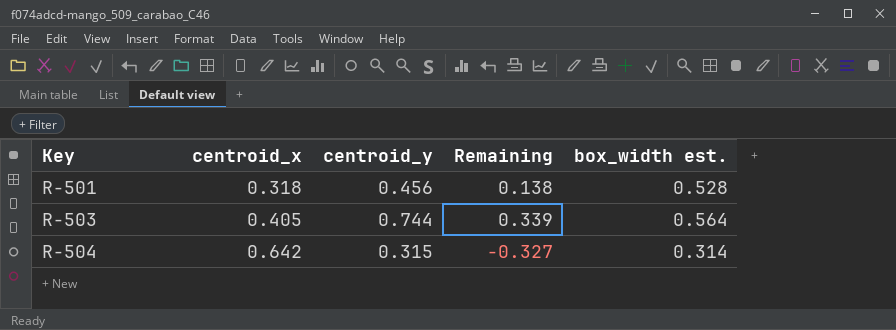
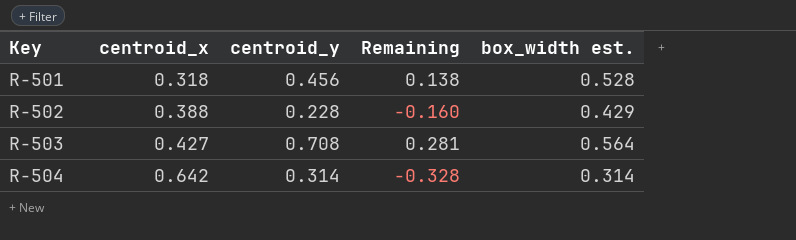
row R-502: none -> 0.388 | 0.228 | -0.160 | 0.429
R-503 | centroid_x: 0.405 -> 0.427
R-503 | centroid_y: 0.744 -> 0.708
R-503 | Remaining: 0.339 -> 0.281
R-504 | centroid_y: 0.315 -> 0.314
R-504 | Remaining: -0.327 -> -0.328

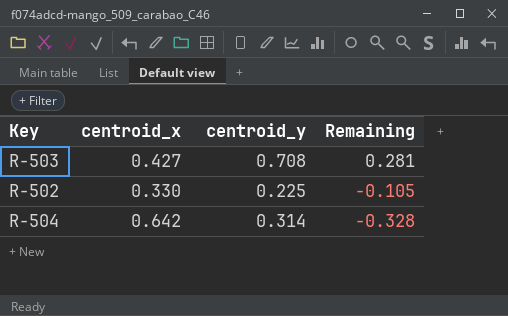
row order: Key ascending -> Remaining descending
column box_width est. | position: 5 -> none
row R-501: 0.318 | 0.456 | 0.138 | 0.528 -> none
R-502 | centroid_x: 0.388 -> 0.330
R-502 | centroid_y: 0.228 -> 0.225
R-502 | Remaining: -0.160 -> -0.105

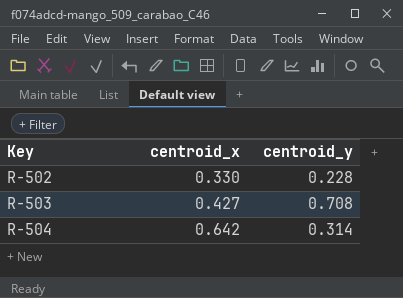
row order: Remaining descending -> Key ascending
column Remaining | formula: [centroid_y] - [centroid_x] -> none
R-502 | centroid_y: 0.225 -> 0.228

